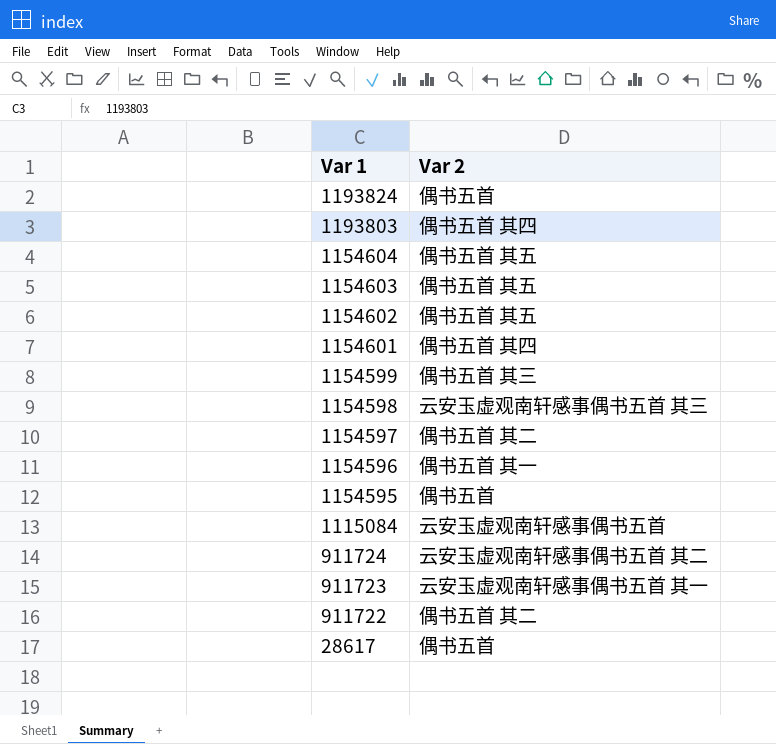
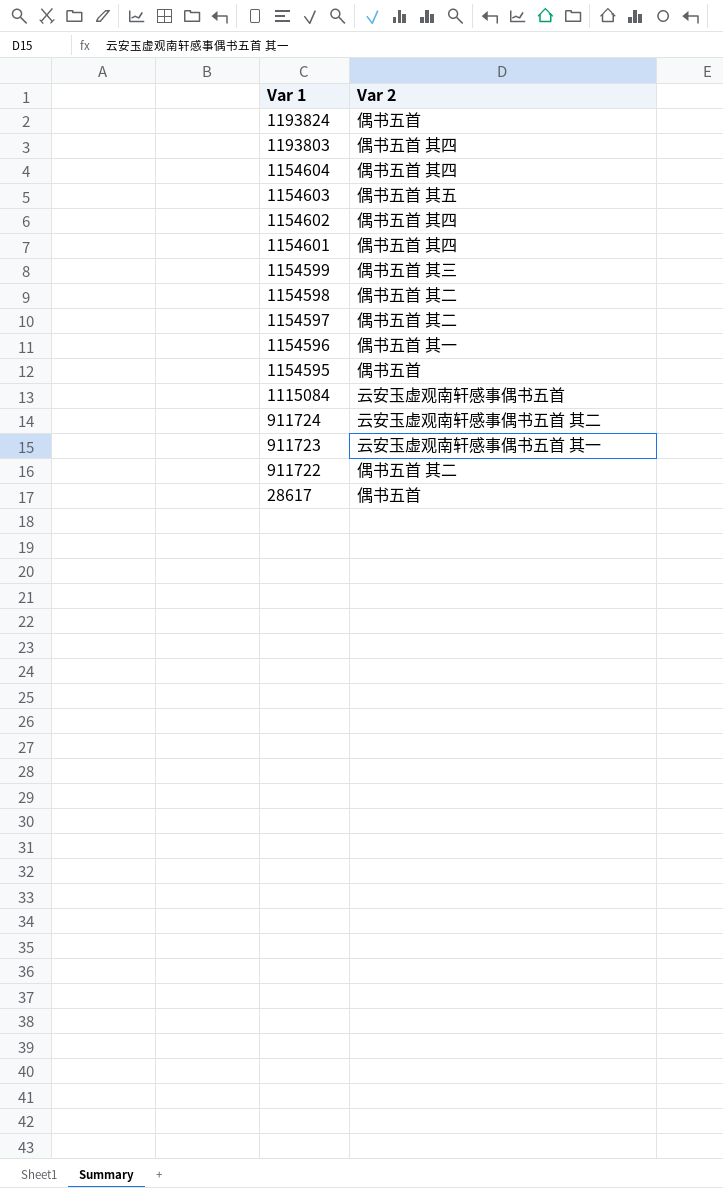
1154604 | Var 2: 偶书五首 其五 -> 偶书五首 其四
1154602 | Var 2: 偶书五首 其五 -> 偶书五首 其四
1154598 | Var 2: 云安玉虚观南轩感事偶书五首 其三 -> 偶书五首 其二

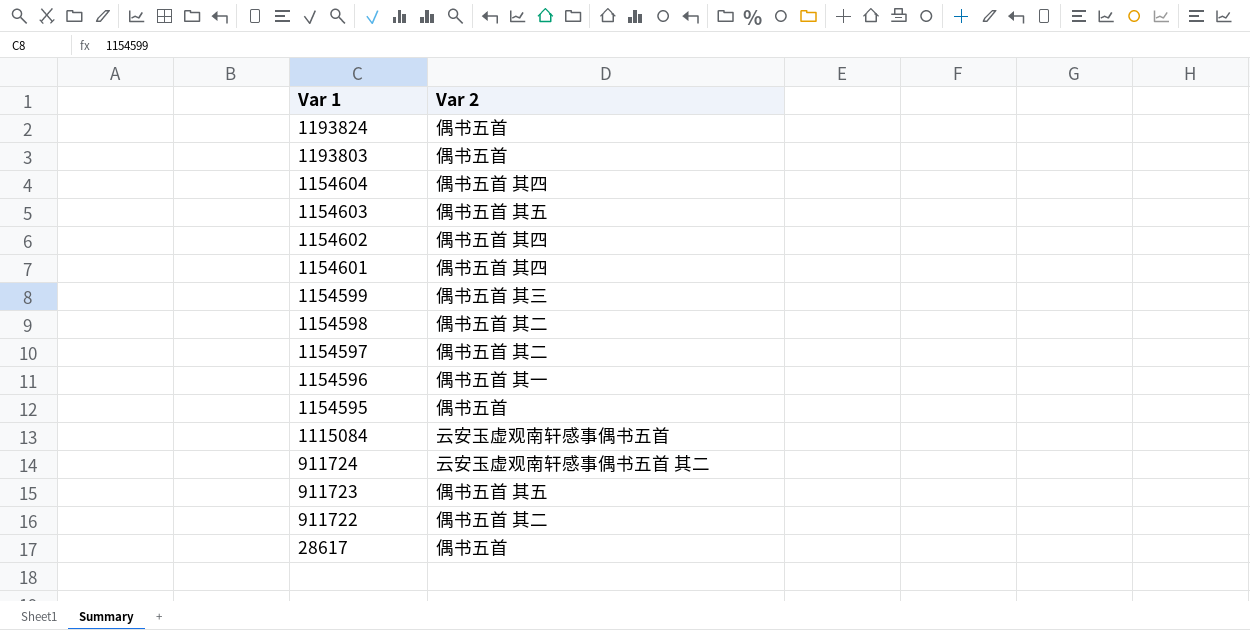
1193803 | Var 2: 偶书五首 其四 -> 偶书五首
911723 | Var 2: 云安玉虚观南轩感事偶书五首 其一 -> 偶书五首 其五

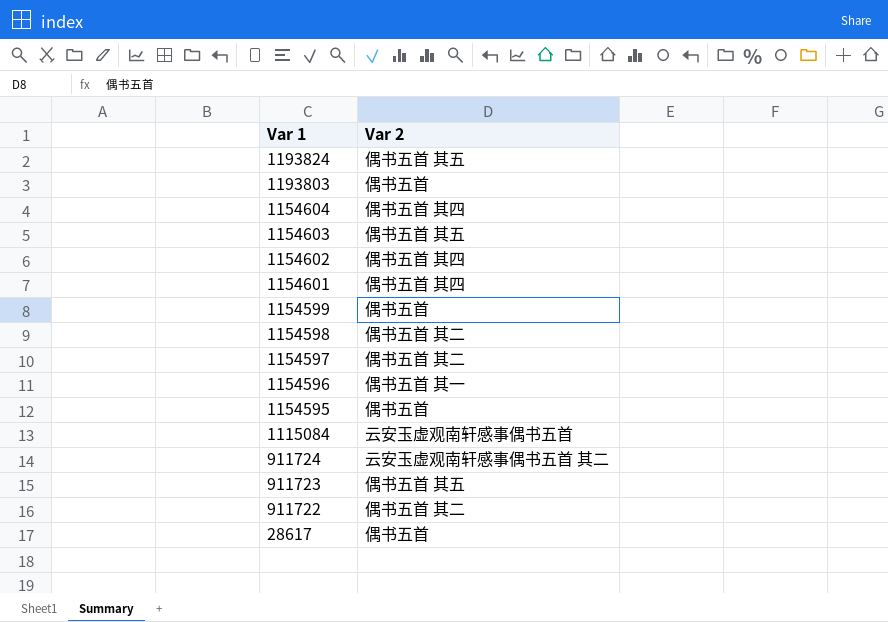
1193824 | Var 2: 偶书五首 -> 偶书五首 其五
1154599 | Var 2: 偶书五首 其三 -> 偶书五首

